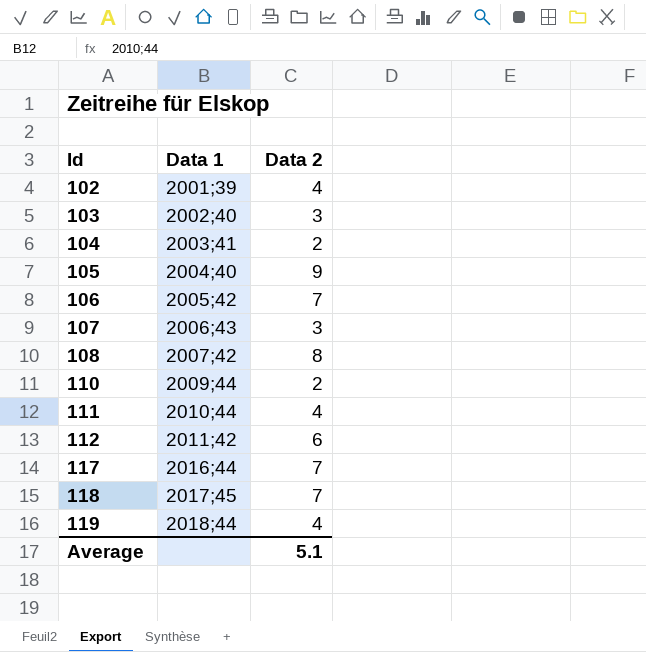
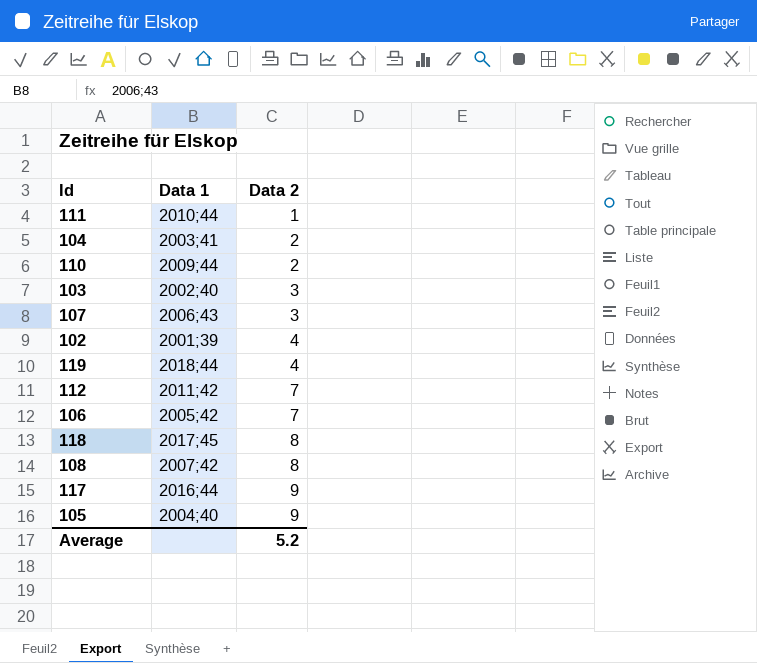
row order: Id ascending -> Data 2 ascending
111 | Data 2: 4 -> 1
112 | Data 2: 6 -> 7
118 | Data 2: 7 -> 8
117 | Data 2: 7 -> 9
Average | Data 2: 5.1 -> 5.2

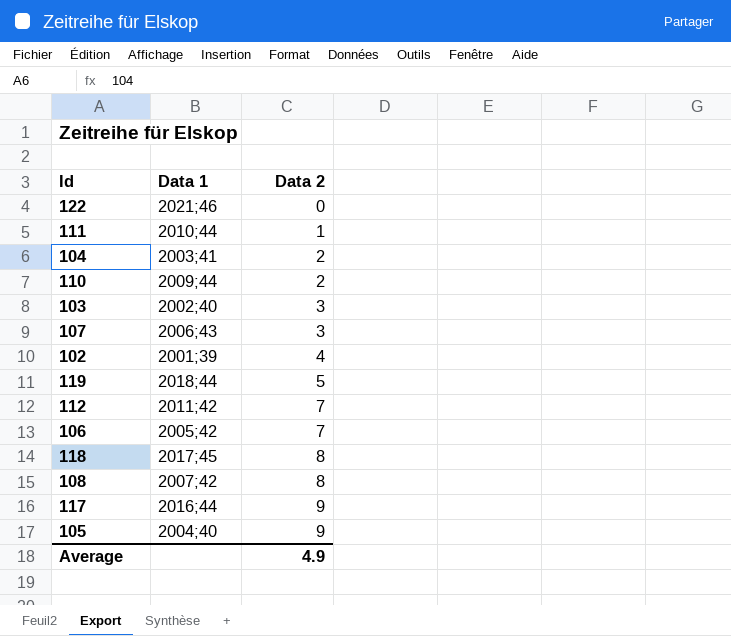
row 122: none -> 2021;46 | 0
119 | Data 2: 4 -> 5
Average | Data 2: 5.2 -> 4.9

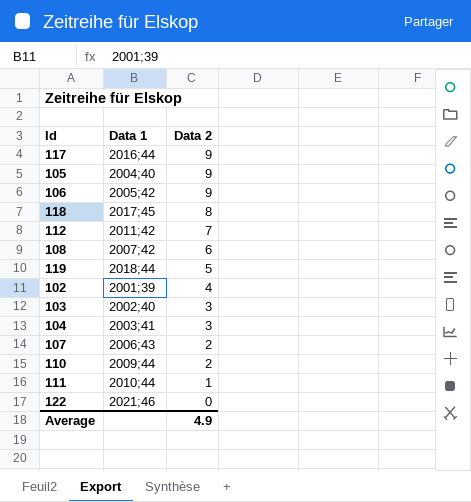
row order: Data 2 ascending -> Data 2 descending
106 | Data 2: 7 -> 9
108 | Data 2: 8 -> 6
104 | Data 2: 2 -> 3
107 | Data 2: 3 -> 2

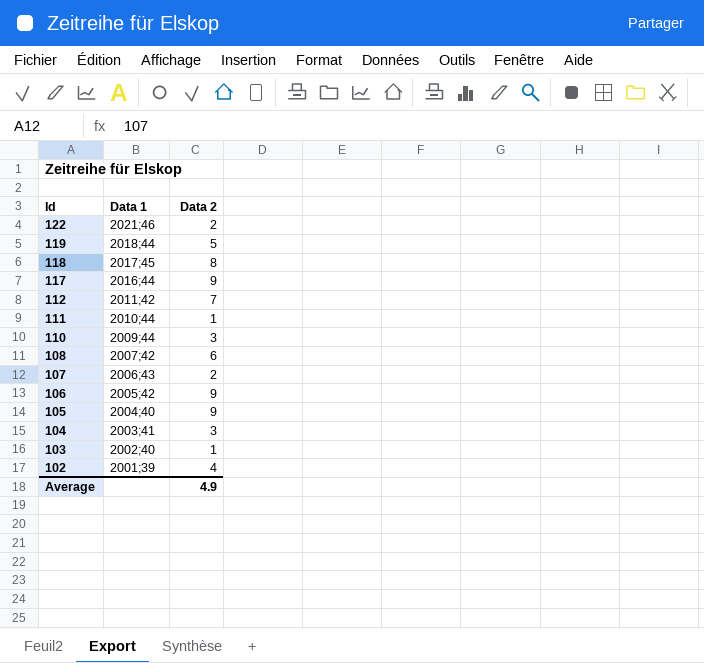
row order: Data 2 descending -> Id descending
122 | Data 2: 0 -> 2
110 | Data 2: 2 -> 3
103 | Data 2: 3 -> 1

